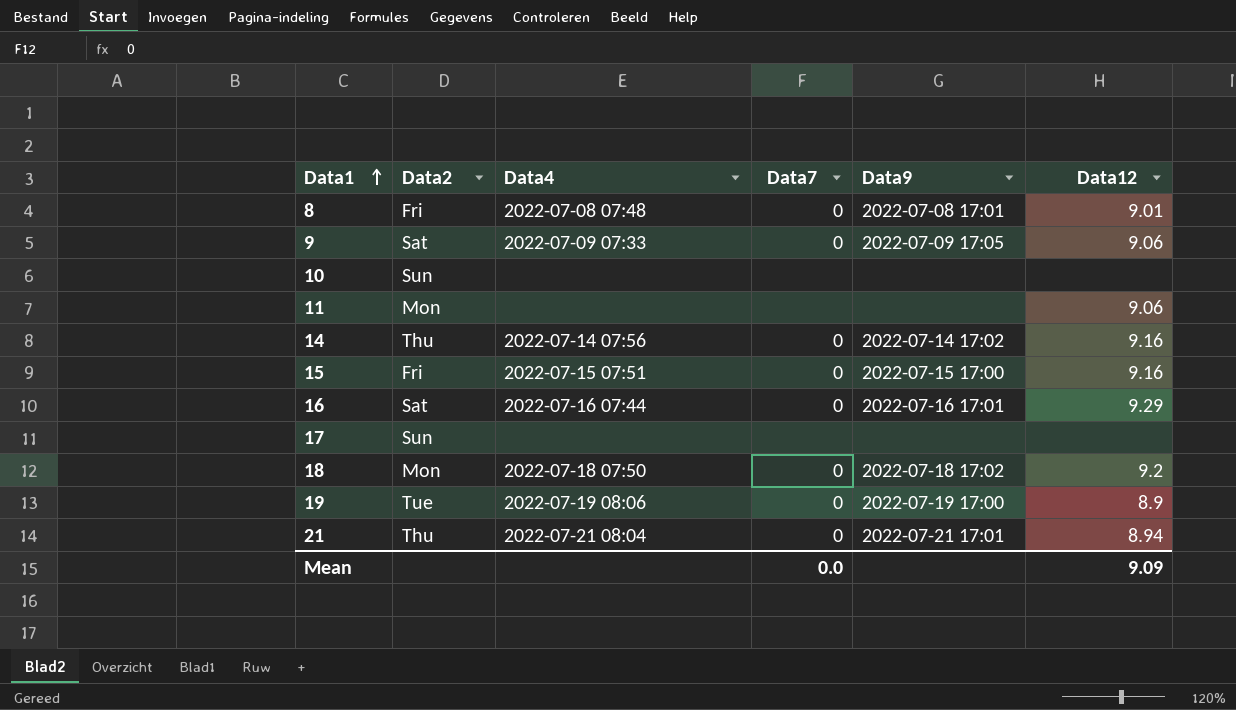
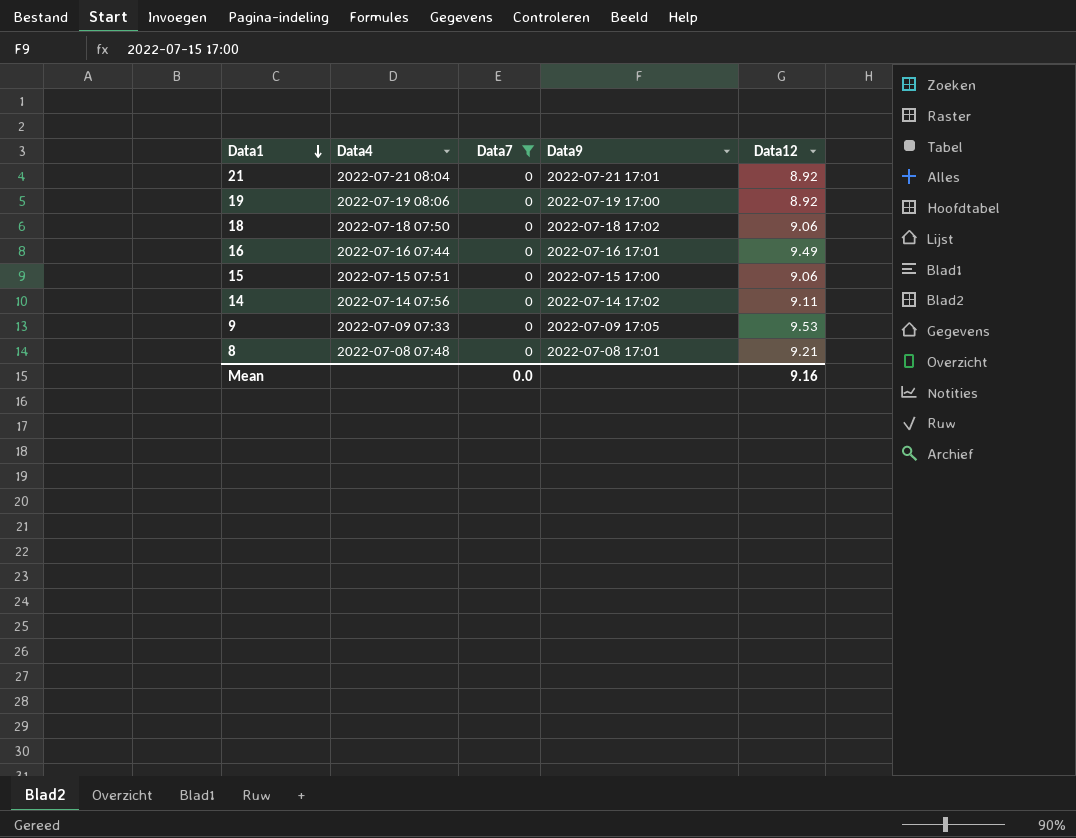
filter: none -> Data7 = 0
row order: Data1 ascending -> Data1 descending
column Data2 | position: 2 -> none
21 | Data12: 8.94 -> 8.92
19 | Data12: 8.9 -> 8.92
18 | Data12: 9.2 -> 9.06
16 | Data12: 9.29 -> 9.49
15 | Data12: 9.16 -> 9.06
14 | Data12: 9.16 -> 9.11
9 | Data12: 9.06 -> 9.53
8 | Data12: 9.01 -> 9.21
Mean | Data12: 9.09 -> 9.16

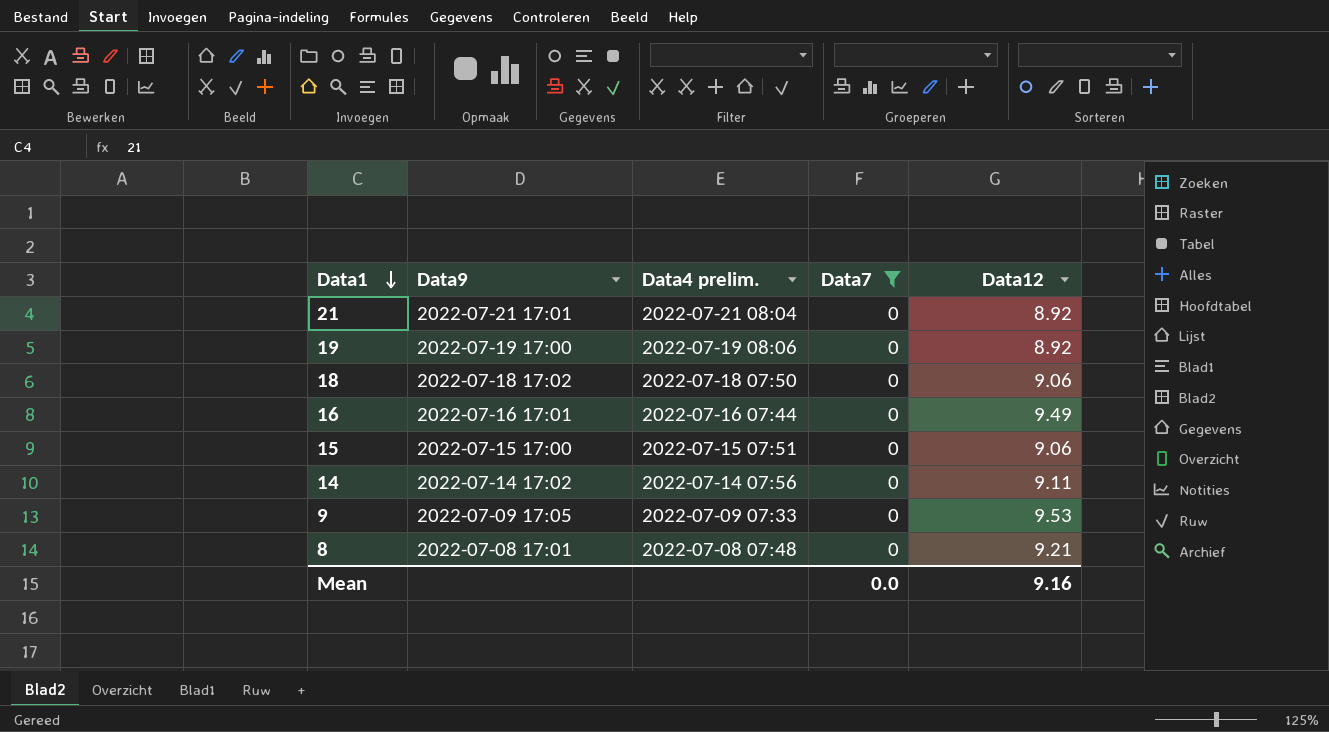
column Data9 | position: 4 -> 2
column name: Data4 -> Data4 prelim.

